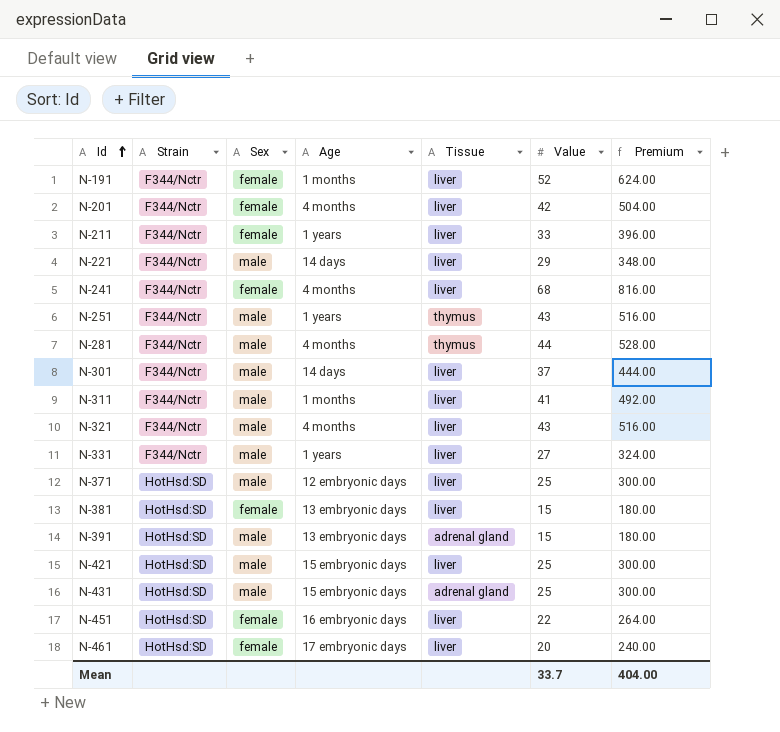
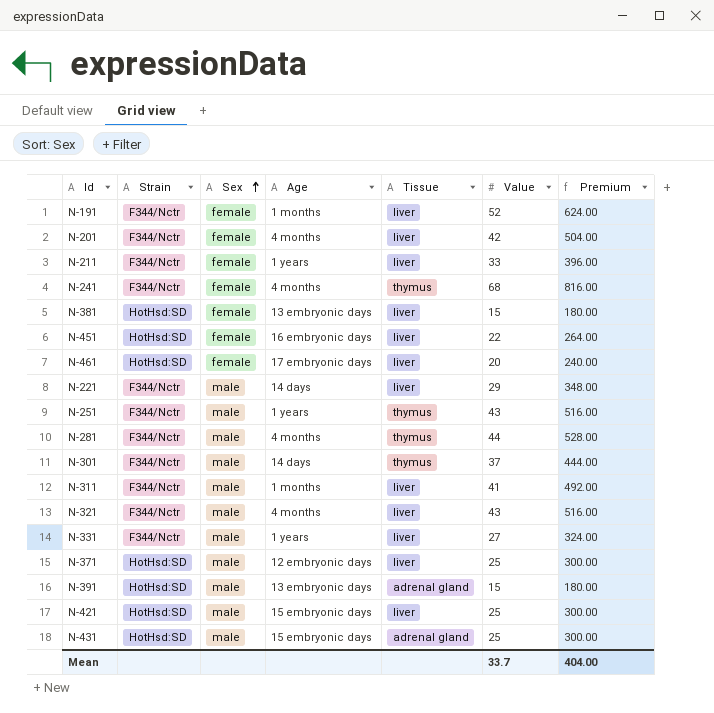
row order: Id ascending -> Sex ascending
N-241 | Tissue: liver -> thymus
N-301 | Tissue: liver -> thymus

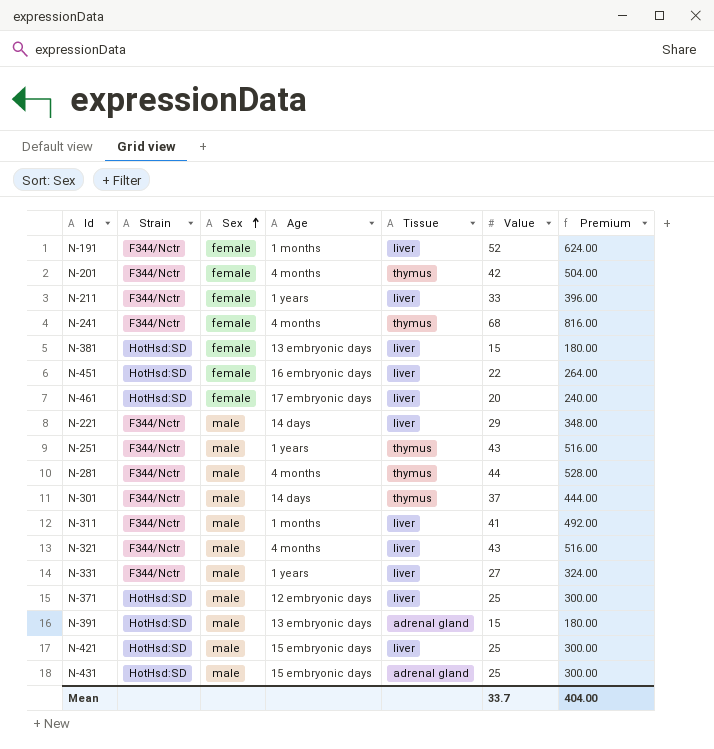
N-201 | Tissue: liver -> thymus

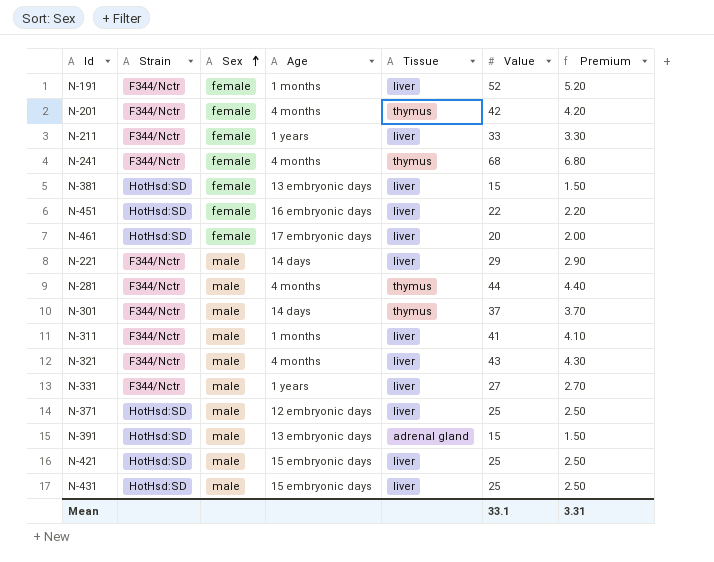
column Premium | formula: [Value] * 12 -> [Value] * 0.1
row N-251: F344/Nctr | male | 1 years | thymus | 43 | 516.00 -> none
N-431 | Tissue: adrenal gland -> liver
Mean | Value: 33.7 -> 33.1
Mean | Premium: 404.00 -> 3.31

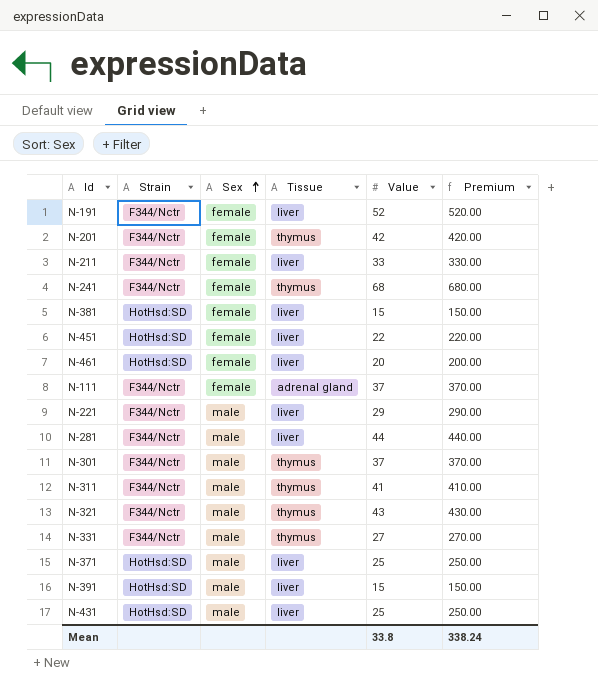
column Age | position: 4 -> none
column Premium | formula: [Value] * 0.1 -> [Value] * 10
row N-421: HotHsd:SD | male | 15 embryonic days | liver | 25 | 2.50 -> none
row N-111: none -> F344/Nctr | female | adrenal gland | 37 | 370.00
N-281 | Tissue: thymus -> liver
N-311 | Tissue: liver -> thymus
N-321 | Tissue: liver -> thymus
N-331 | Tissue: liver -> thymus
N-391 | Tissue: adrenal gland -> liver
Mean | Value: 33.1 -> 33.8
Mean | Premium: 3.31 -> 338.24

